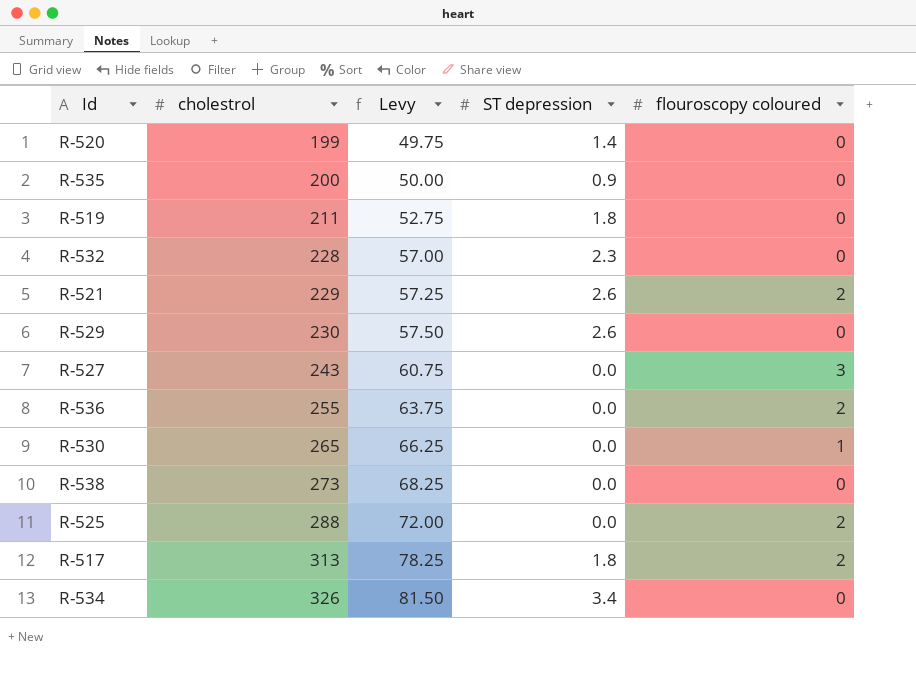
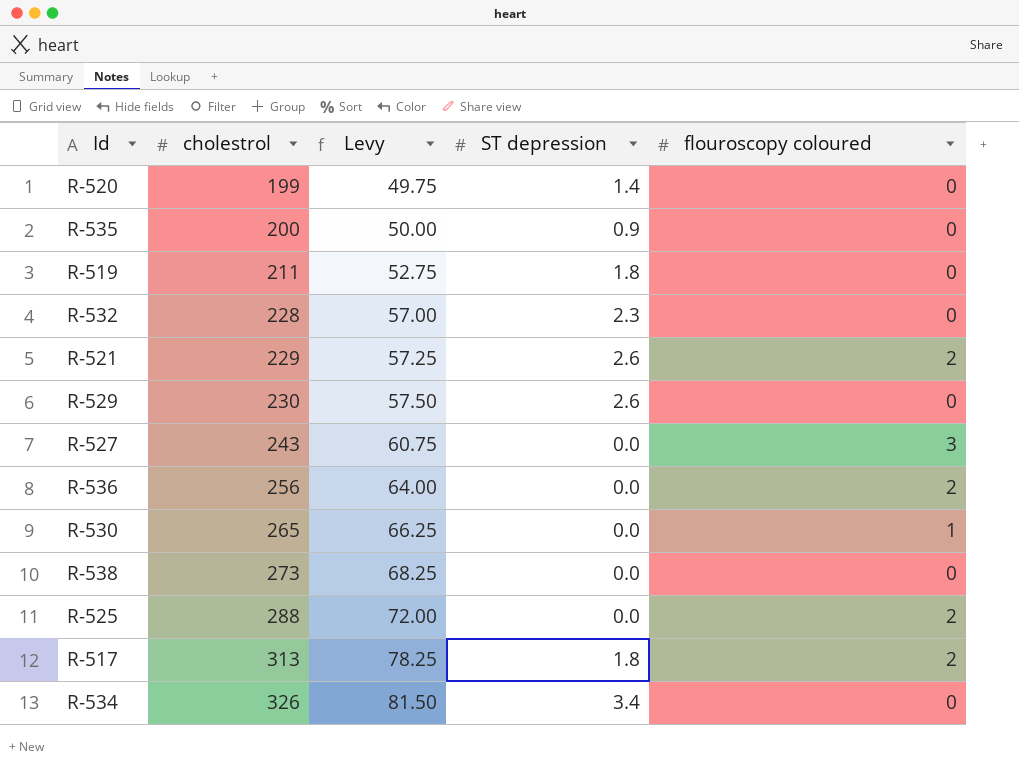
R-536 | cholestrol: 255 -> 256
R-536 | Levy: 63.75 -> 64.00

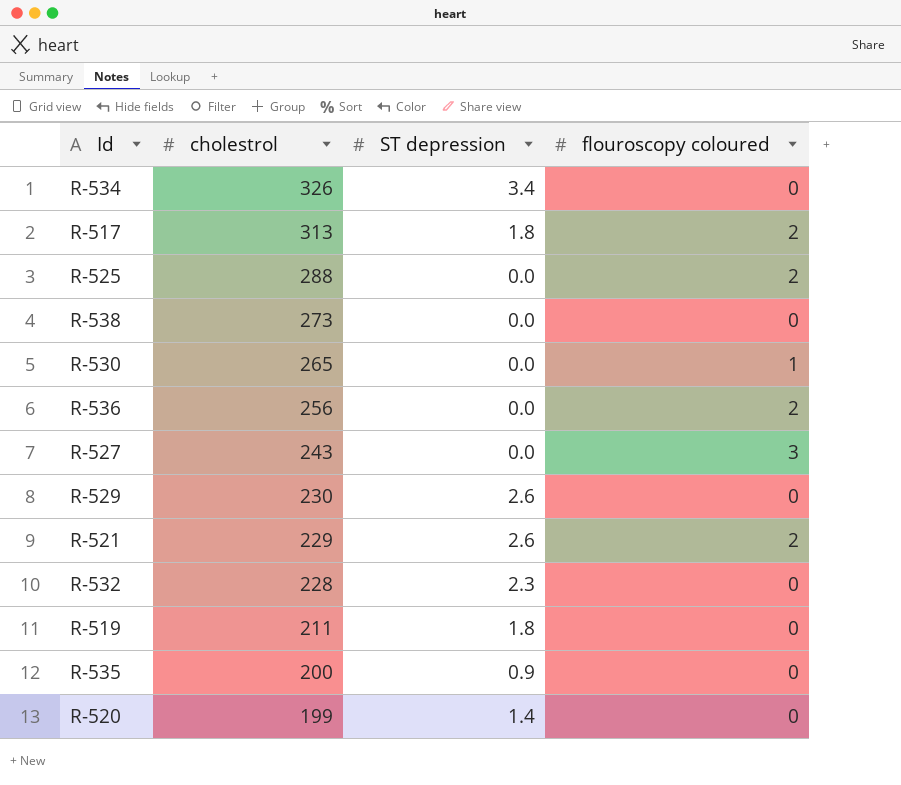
row order: cholestrol ascending -> cholestrol descending
column Levy | formula: [cholestrol] * 0.25 -> none

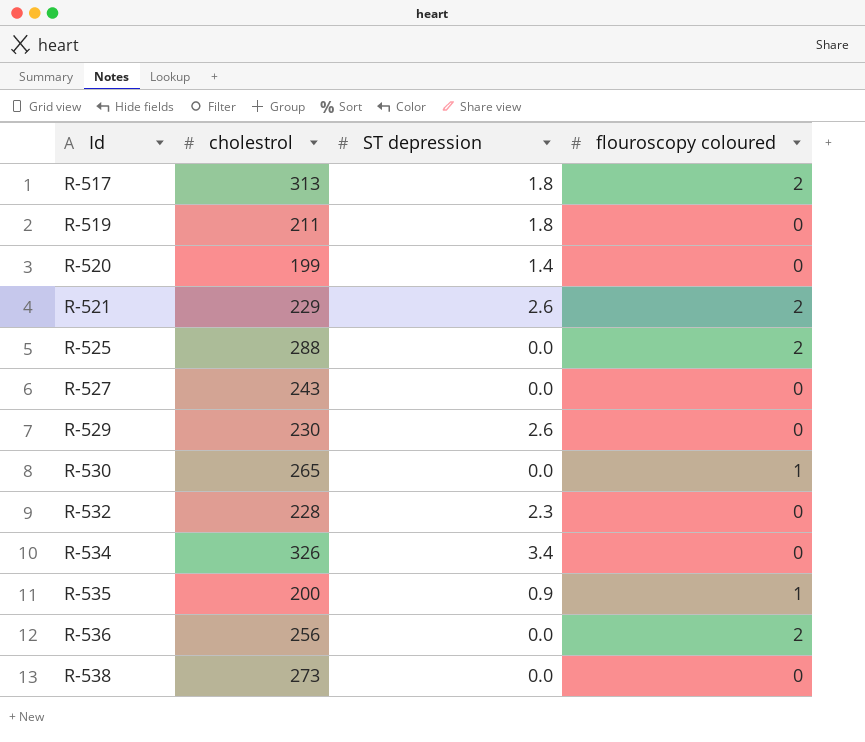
row order: cholestrol descending -> Id ascending
R-527 | flouroscopy coloured: 3 -> 0
R-535 | flouroscopy coloured: 0 -> 1

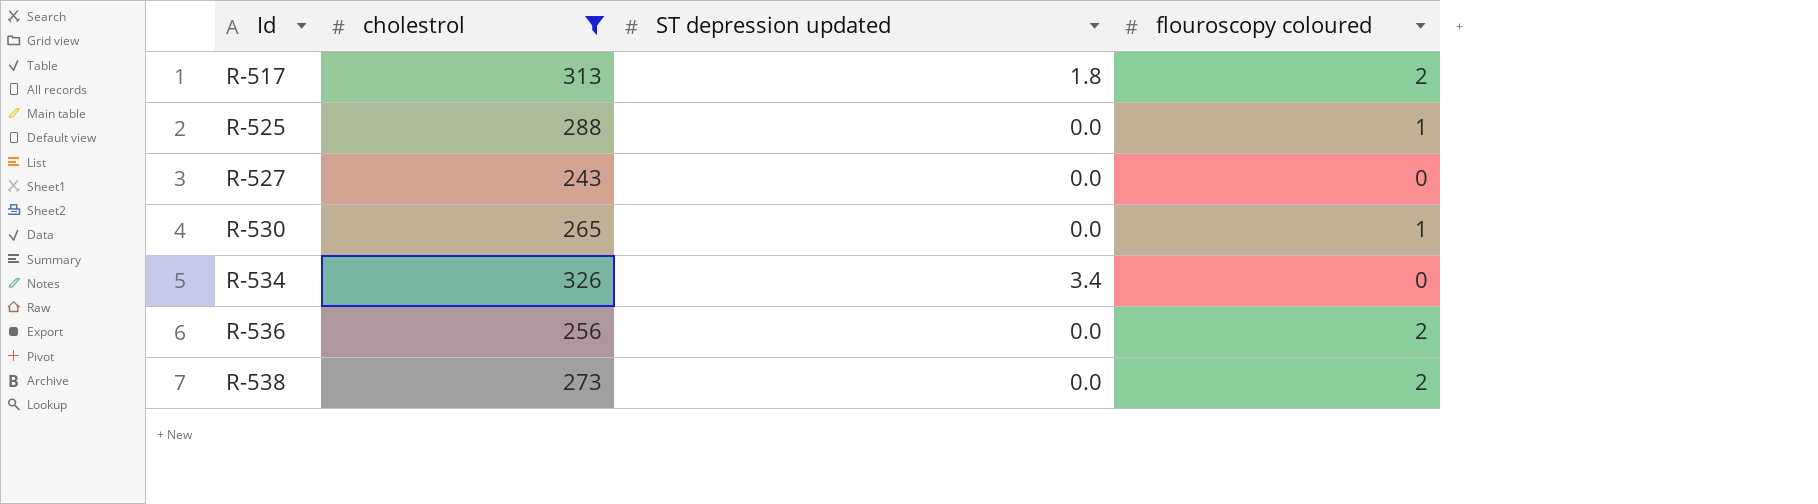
filter: none -> cholestrol >= 243
column name: ST depression -> ST depression updated
R-525 | flouroscopy coloured: 2 -> 1
R-538 | flouroscopy coloured: 0 -> 2

